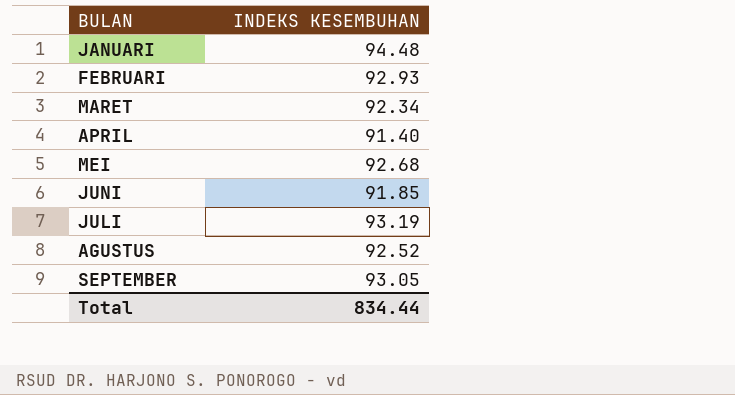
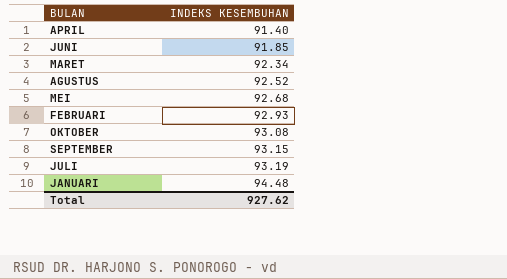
row order: none -> INDEKS KESEMBUHAN ascending
row OKTOBER: none -> 93.08
SEPTEMBER | INDEKS KESEMBUHAN: 93.05 -> 93.15
Total | INDEKS KESEMBUHAN: 834.44 -> 927.62

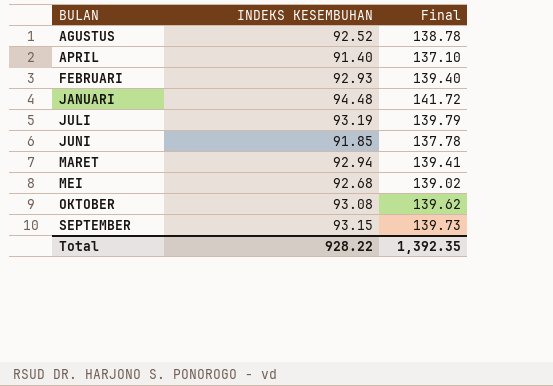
row order: INDEKS KESEMBUHAN ascending -> BULAN ascending
column Final | formula: none -> [INDEKS KESEMBUHAN] * 1.5
MARET | INDEKS KESEMBUHAN: 92.34 -> 92.94
Total | INDEKS KESEMBUHAN: 927.62 -> 928.22

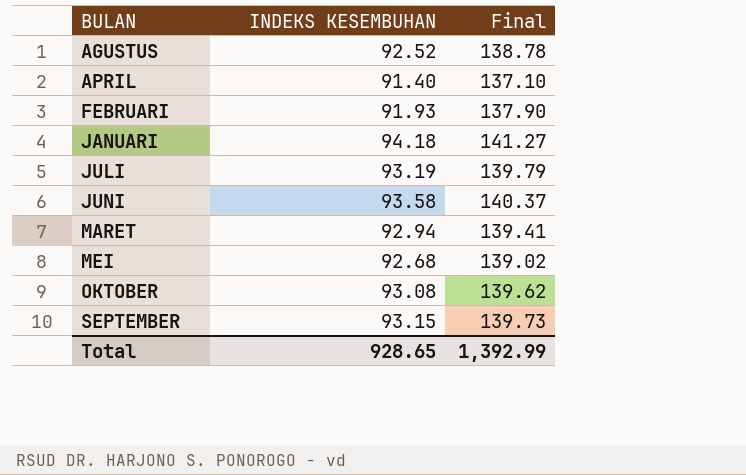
FEBRUARI | INDEKS KESEMBUHAN: 92.93 -> 91.93
FEBRUARI | Final: 139.40 -> 137.90
JANUARI | INDEKS KESEMBUHAN: 94.48 -> 94.18
JANUARI | Final: 141.72 -> 141.27
JUNI | INDEKS KESEMBUHAN: 91.85 -> 93.58
JUNI | Final: 137.78 -> 140.37
Total | INDEKS KESEMBUHAN: 928.22 -> 928.65
Total | Final: 1,392.35 -> 1,392.99

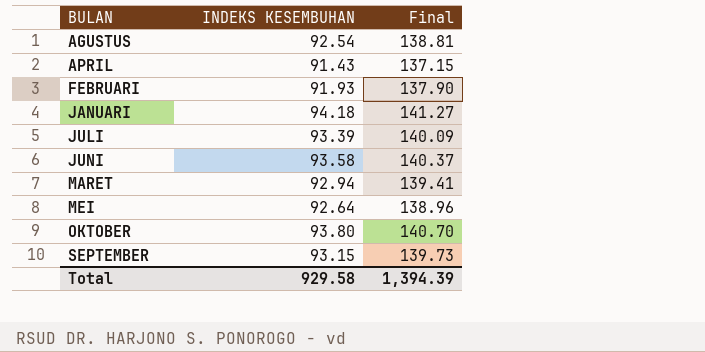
AGUSTUS | INDEKS KESEMBUHAN: 92.52 -> 92.54
AGUSTUS | Final: 138.78 -> 138.81
APRIL | INDEKS KESEMBUHAN: 91.40 -> 91.43
APRIL | Final: 137.10 -> 137.15
JULI | INDEKS KESEMBUHAN: 93.19 -> 93.39
JULI | Final: 139.79 -> 140.09
MEI | INDEKS KESEMBUHAN: 92.68 -> 92.64
MEI | Final: 139.02 -> 138.96
OKTOBER | INDEKS KESEMBUHAN: 93.08 -> 93.80
OKTOBER | Final: 139.62 -> 140.70
Total | INDEKS KESEMBUHAN: 928.65 -> 929.58
Total | Final: 1,392.99 -> 1,394.39

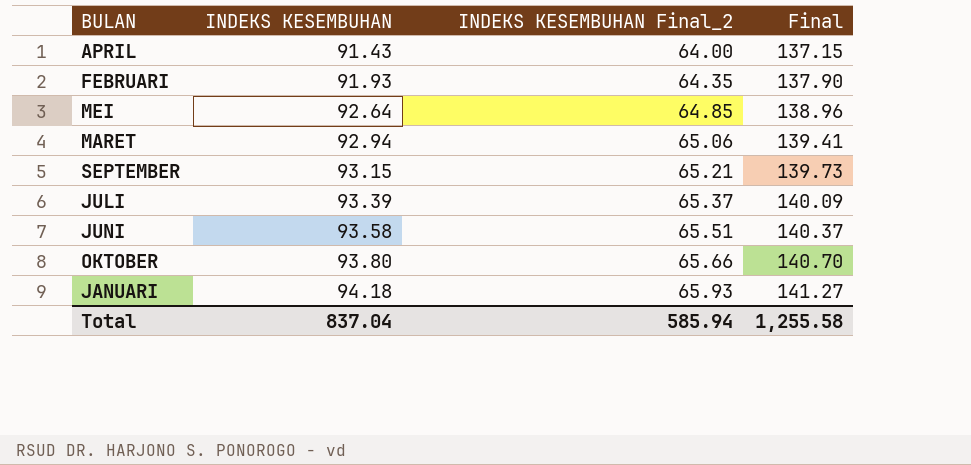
row order: BULAN ascending -> INDEKS KESEMBUHAN ascending
column INDEKS KESEMBUHAN Final_2 | formula: none -> [INDEKS KESEMBUHAN] * 0.7
row AGUSTUS: 92.54 | 138.81 -> none
Total | INDEKS KESEMBUHAN: 929.58 -> 837.04
Total | Final: 1,394.39 -> 1,255.58

